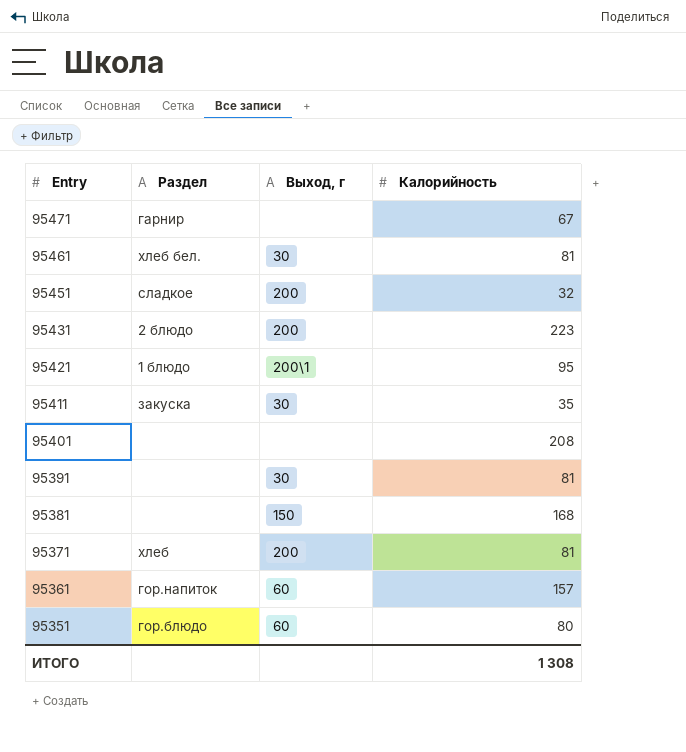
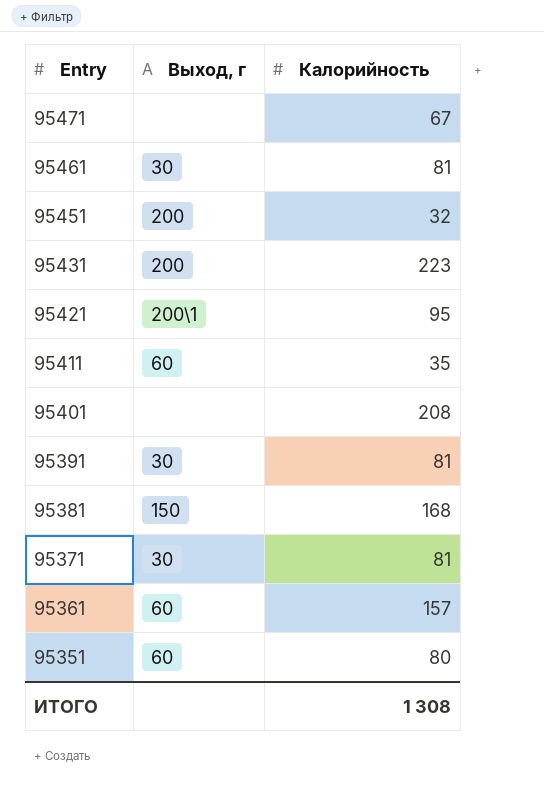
column Раздел | position: 2 -> none
95411 | Выход, г: 30 -> 60
95371 | Выход, г: 200 -> 30

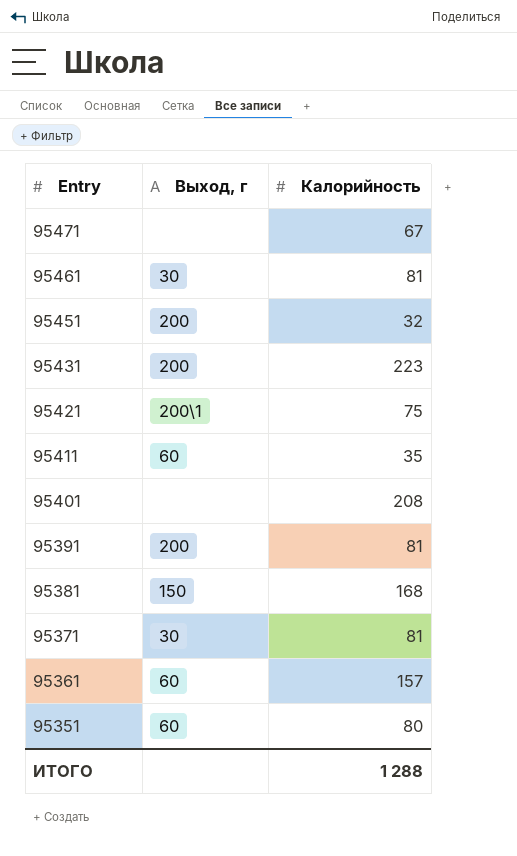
95421 | Калорийность: 95 -> 75
95391 | Выход, г: 30 -> 200
ИТОГО | Калорийность: 1 308 -> 1 288

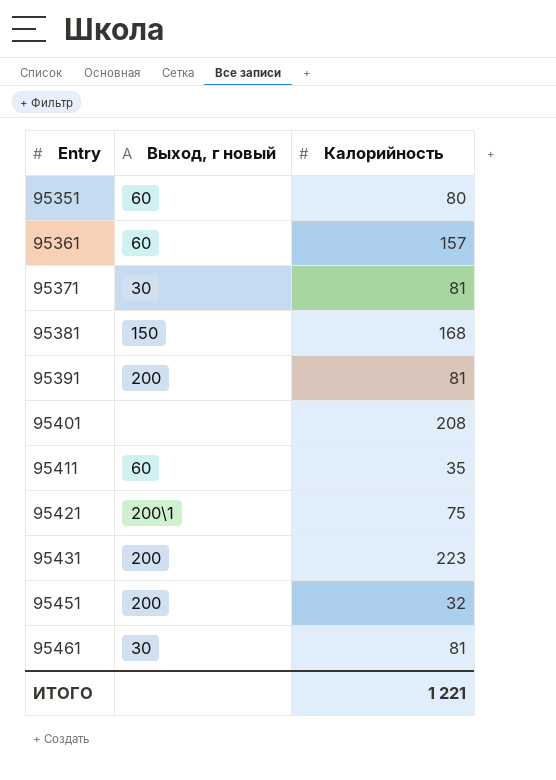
row order: Entry descending -> Entry ascending
column name: Выход, г -> Выход, г новый
row 95471: none | 67 -> none
ИТОГО | Калорийность: 1 288 -> 1 221

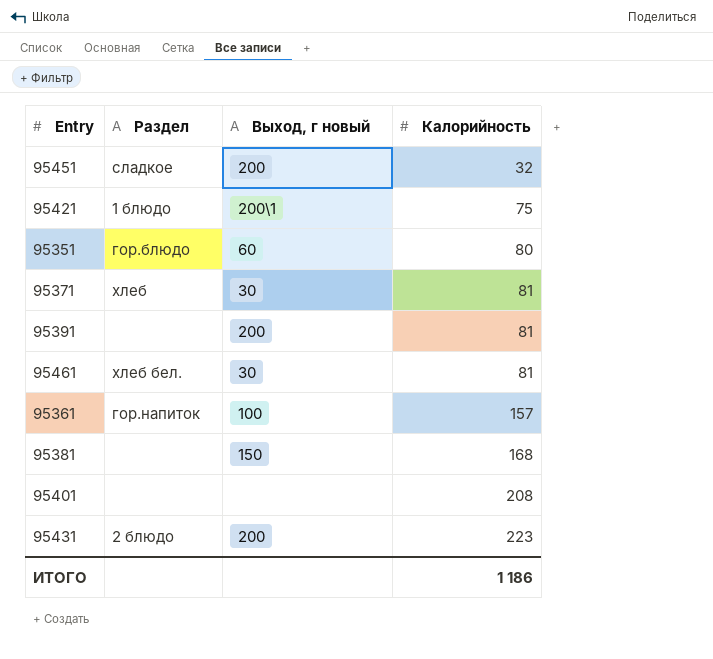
row order: Entry ascending -> Калорийность ascending
column Раздел | position: none -> 2
row 95411: 60 | 35 -> none
95361 | Выход, г новый: 60 -> 100
ИТОГО | Калорийность: 1 221 -> 1 186

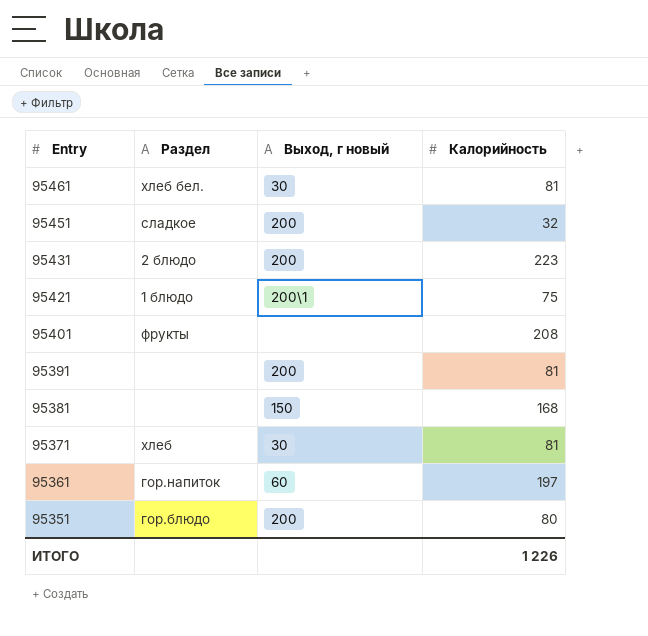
row order: Калорийность ascending -> Entry descending
95401 | Раздел: none -> фрукты
95361 | Выход, г новый: 100 -> 60
95361 | Калорийность: 157 -> 197
95351 | Выход, г новый: 60 -> 200
ИТОГО | Калорийность: 1 186 -> 1 226

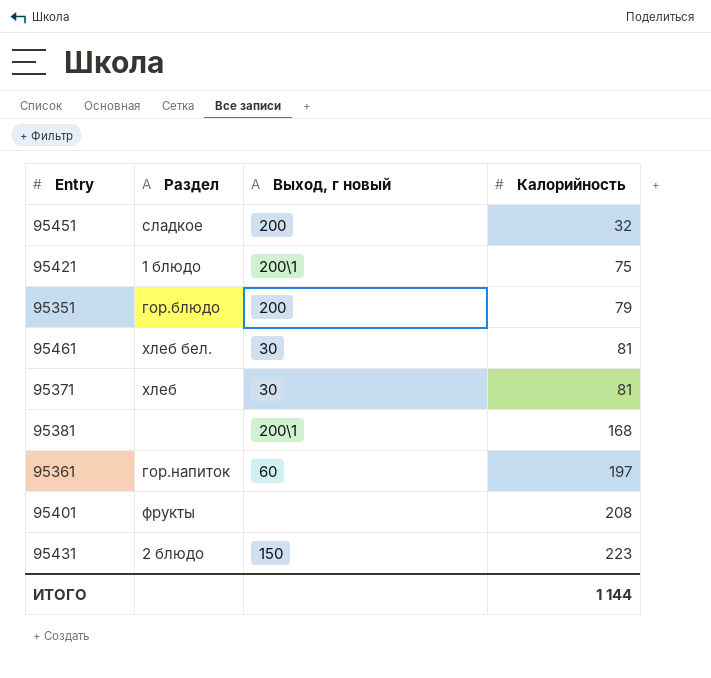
row order: Entry descending -> Калорийность ascending
row 95391: none | 200 | 81 -> none
95351 | Калорийность: 80 -> 79
95381 | Выход, г новый: 150 -> 200\1
95431 | Выход, г новый: 200 -> 150
ИТОГО | Калорийность: 1 226 -> 1 144

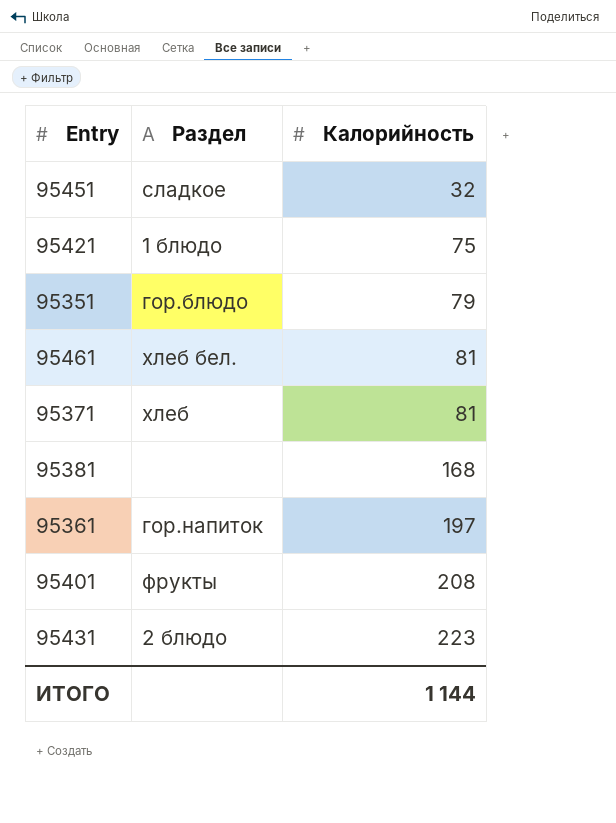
column Выход, г новый | position: 3 -> none

